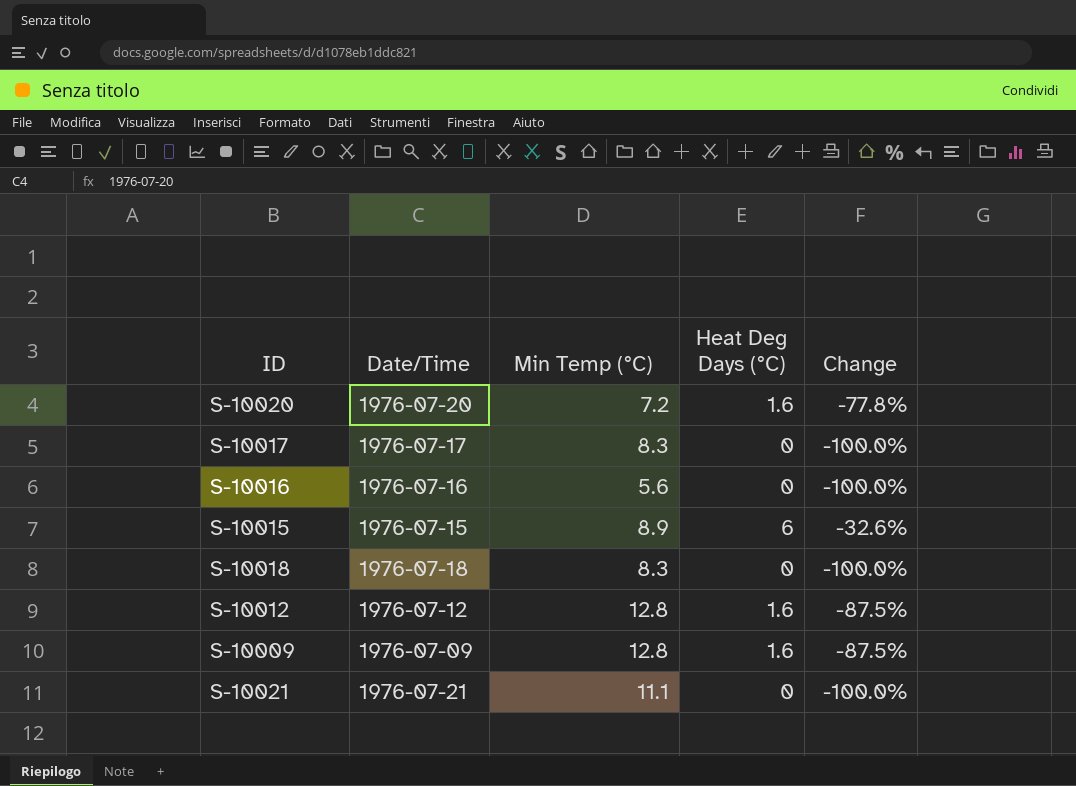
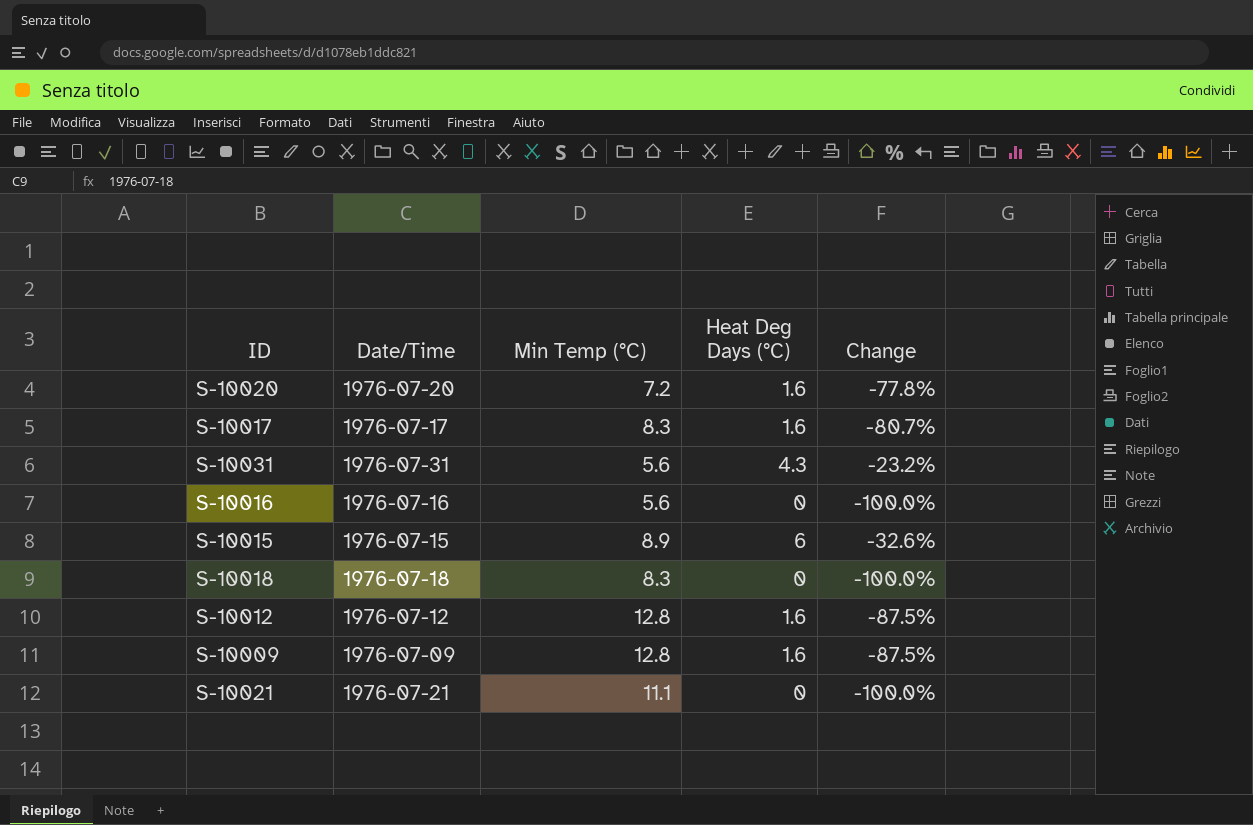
S-10017 | Heat Deg Days (°C): 0 -> 1.6
S-10017 | Change: -100.0% -> -80.7%
row S-10031: none -> 1976-07-31 | 5.6 | 4.3 | -23.2%

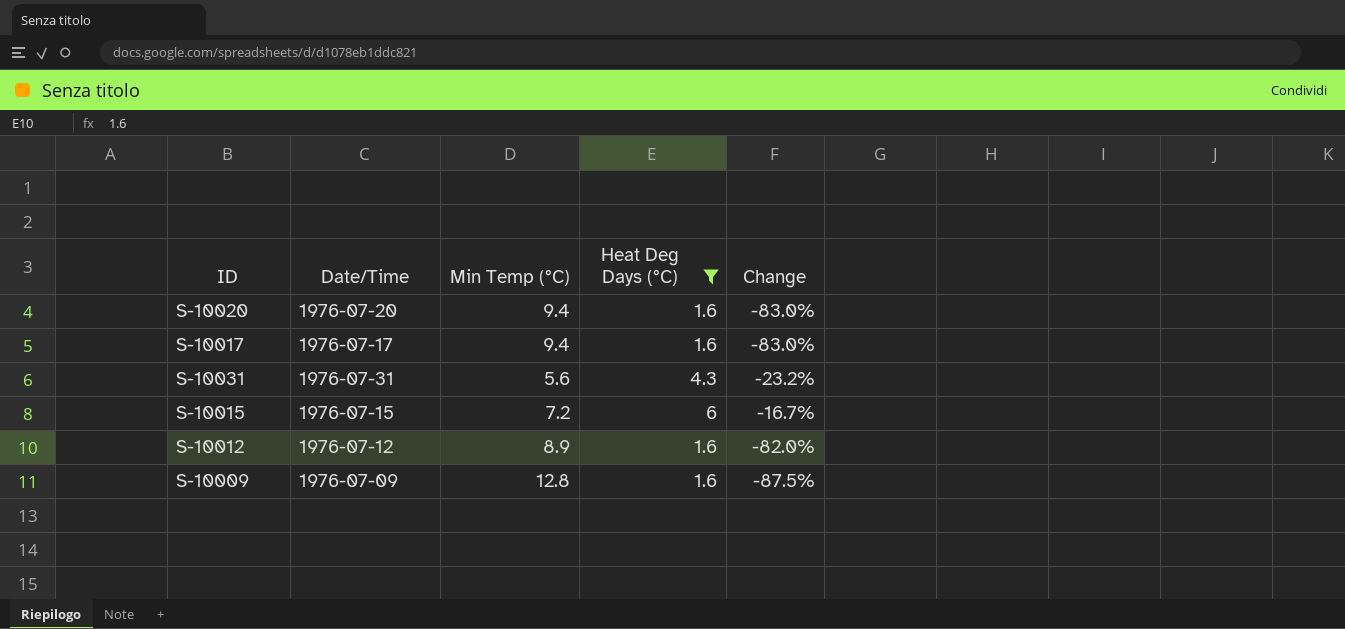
filter: none -> Heat Deg Days (°C) != 0
S-10020 | Min Temp (°C): 7.2 -> 9.4
S-10020 | Change: -77.8% -> -83.0%
S-10017 | Min Temp (°C): 8.3 -> 9.4
S-10017 | Change: -80.7% -> -83.0%
S-10015 | Min Temp (°C): 8.9 -> 7.2
S-10015 | Change: -32.6% -> -16.7%
S-10012 | Min Temp (°C): 12.8 -> 8.9
S-10012 | Change: -87.5% -> -82.0%

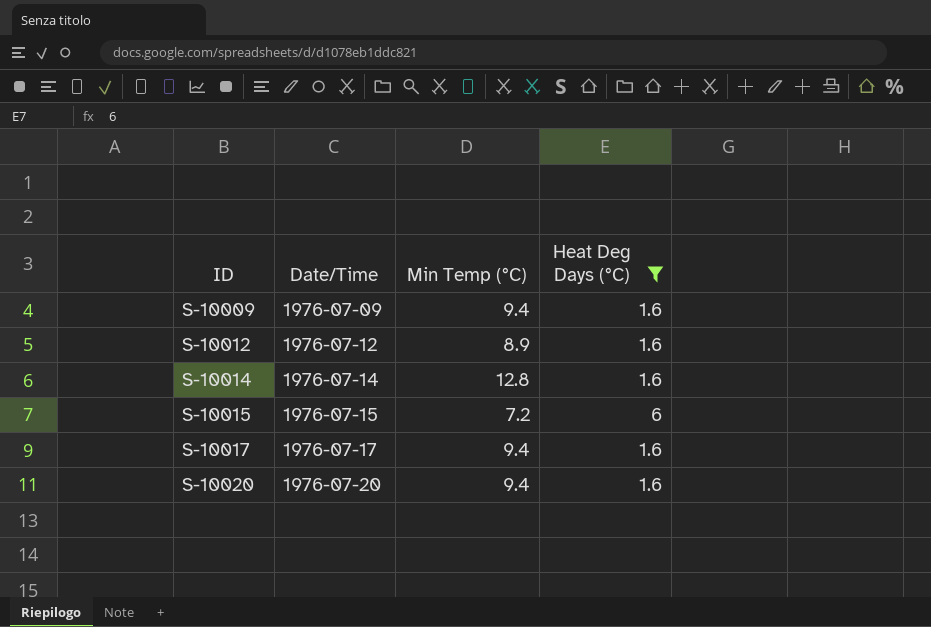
row order: none -> ID ascending
column Change | formula: ([Heat Deg Days (°C)] - [Min Temp (°C)]) / [Min Temp (°C)] -> none
row S-10031: 1976-07-31 | 5.6 | 4.3 | -23.2% -> none
S-10009 | Min Temp (°C): 12.8 -> 9.4
row S-10014: none -> 1976-07-14 | 12.8 | 1.6

